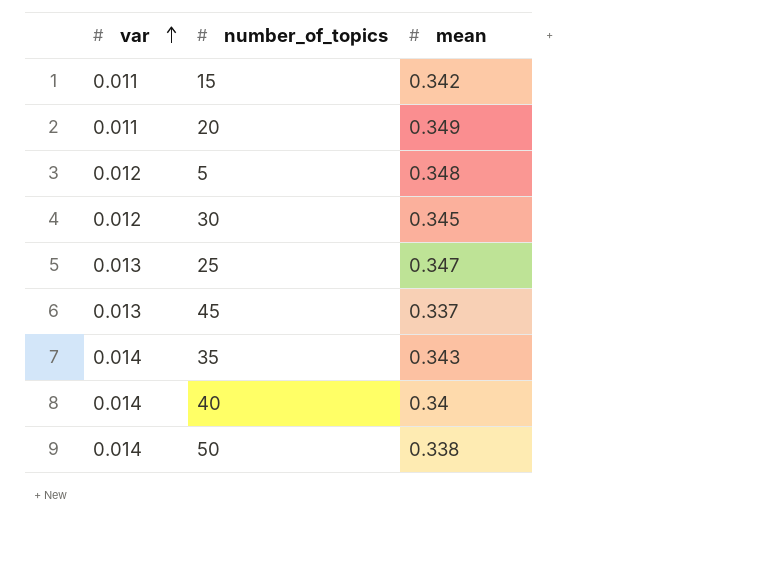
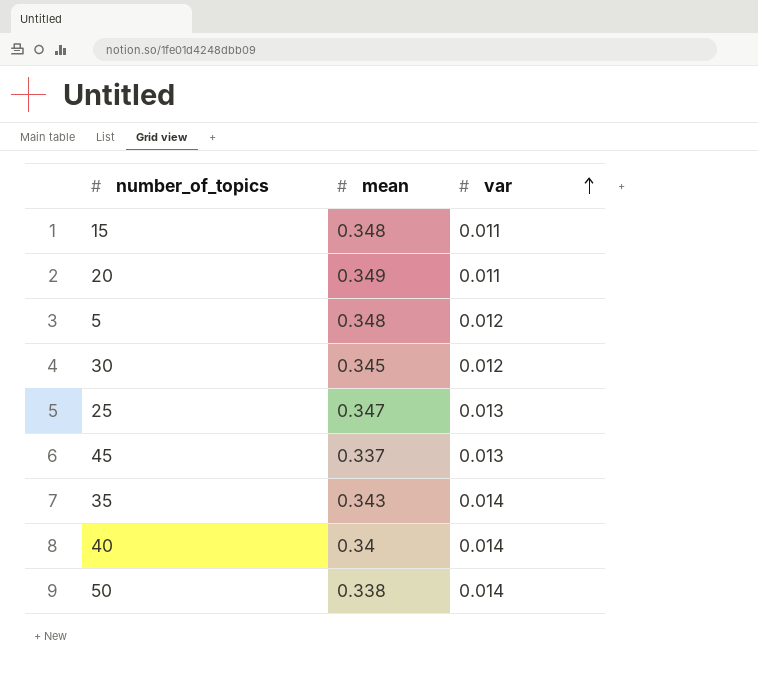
column var | position: 1 -> 3
15 | mean: 0.342 -> 0.348

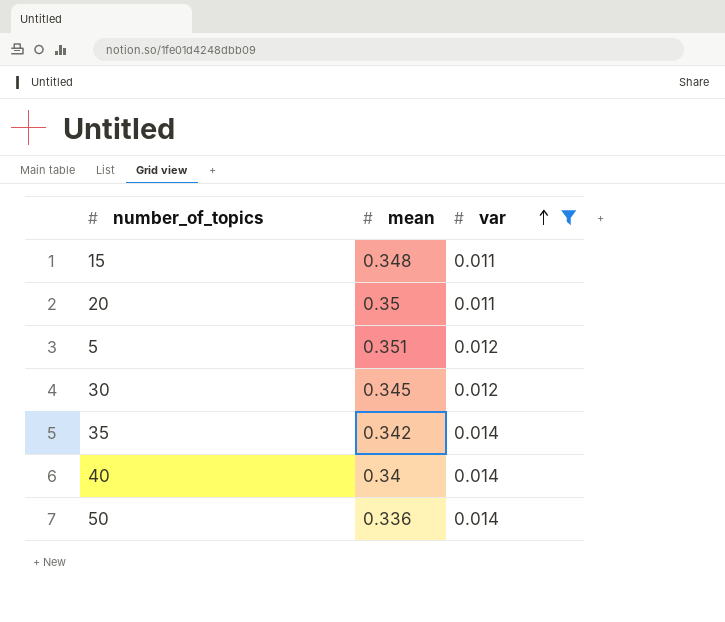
filter: none -> var != 0.013
20 | mean: 0.349 -> 0.35
5 | mean: 0.348 -> 0.351
35 | mean: 0.343 -> 0.342
50 | mean: 0.338 -> 0.336

